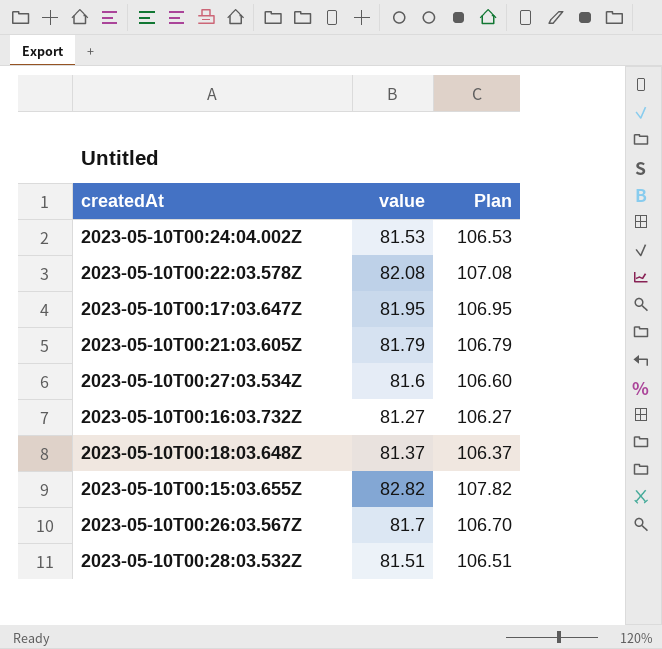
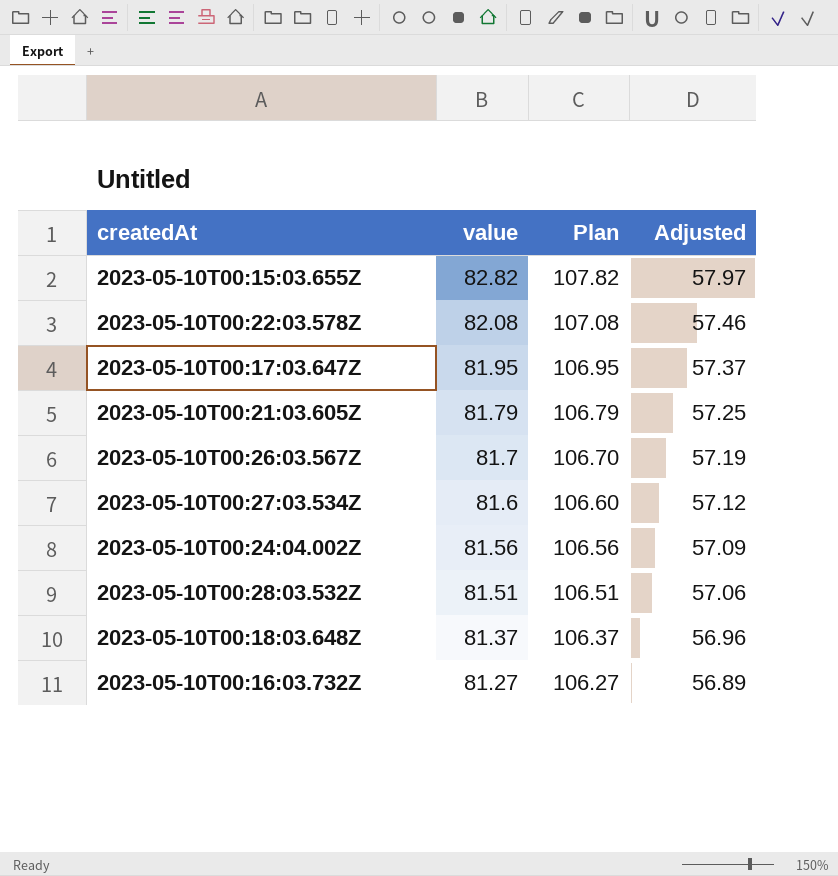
row order: none -> value descending
column Adjusted | formula: none -> [value] * 0.7
2023-05-10T00:24:04.002Z | value: 81.53 -> 81.56
2023-05-10T00:24:04.002Z | Plan: 106.53 -> 106.56

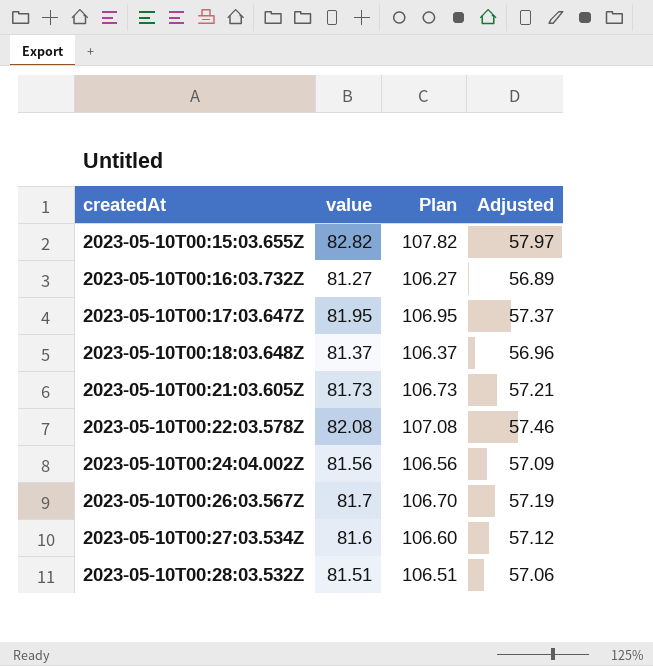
row order: value descending -> createdAt ascending
2023-05-10T00:21:03.605Z | value: 81.79 -> 81.73
2023-05-10T00:21:03.605Z | Plan: 106.79 -> 106.73
2023-05-10T00:21:03.605Z | Adjusted: 57.25 -> 57.21

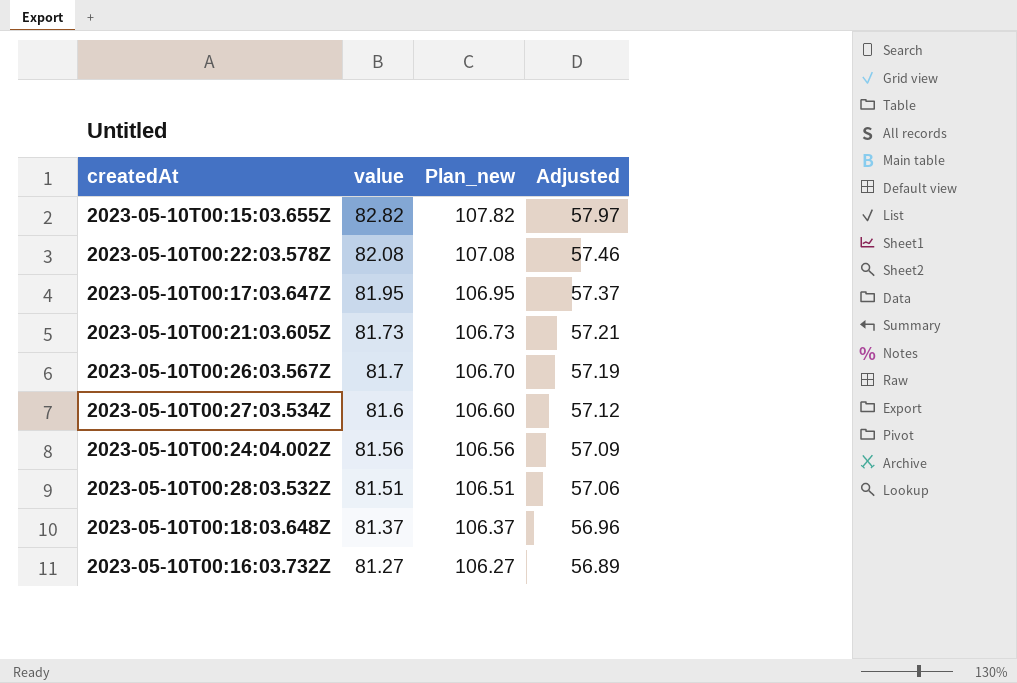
row order: createdAt ascending -> value descending
column name: Plan -> Plan_new

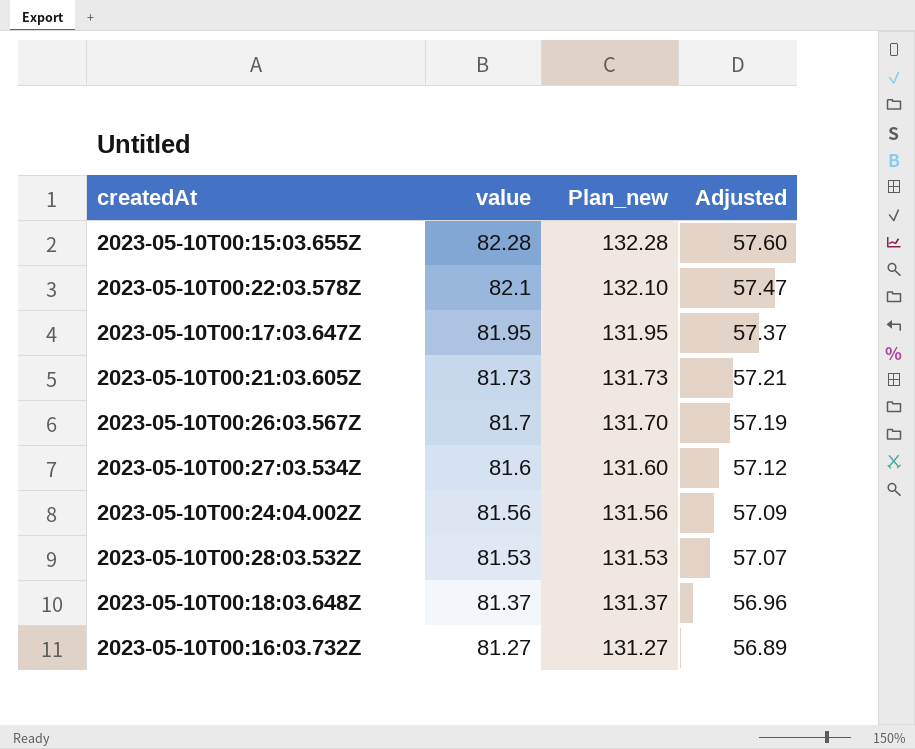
column Plan_new | formula: [value] + 25 -> [value] + 50
2023-05-10T00:15:03.655Z | value: 82.82 -> 82.28
2023-05-10T00:15:03.655Z | Adjusted: 57.97 -> 57.60
2023-05-10T00:22:03.578Z | value: 82.08 -> 82.1
2023-05-10T00:22:03.578Z | Adjusted: 57.46 -> 57.47
2023-05-10T00:28:03.532Z | value: 81.51 -> 81.53
2023-05-10T00:28:03.532Z | Adjusted: 57.06 -> 57.07

